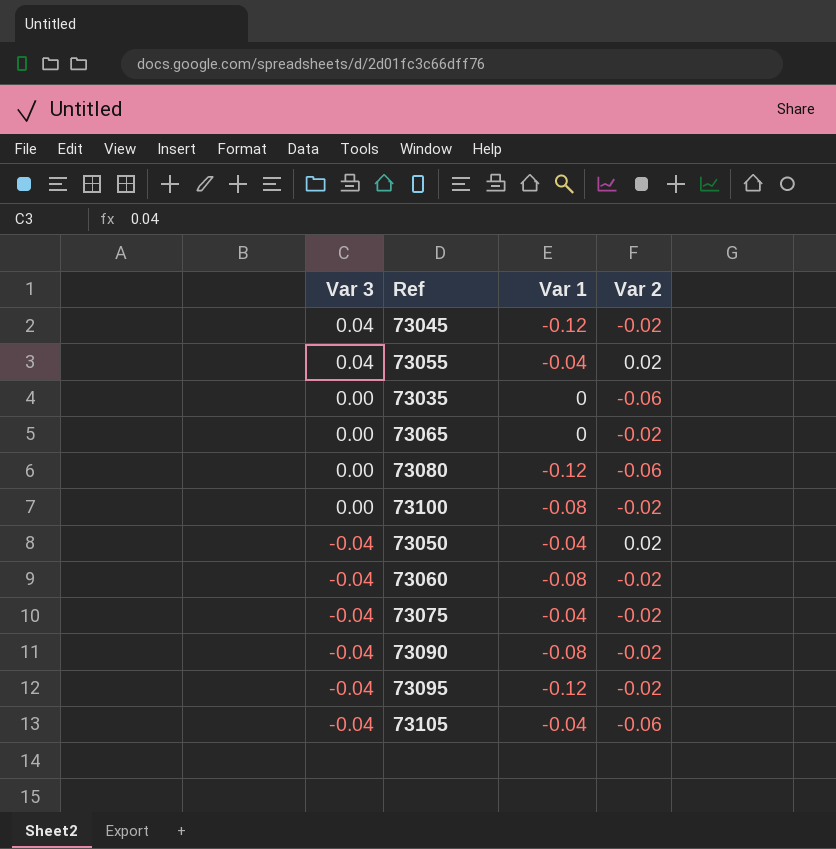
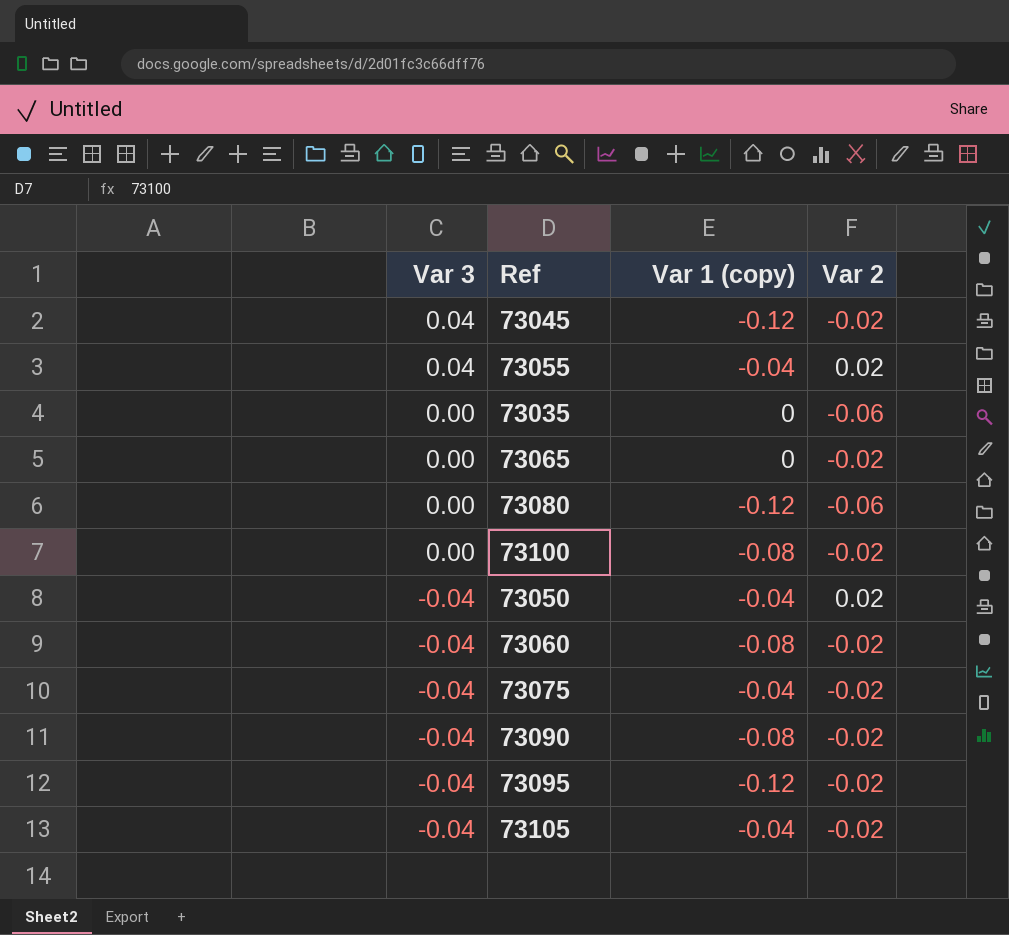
column name: Var 1 -> Var 1 (copy)
73105 | Var 2: -0.06 -> -0.02

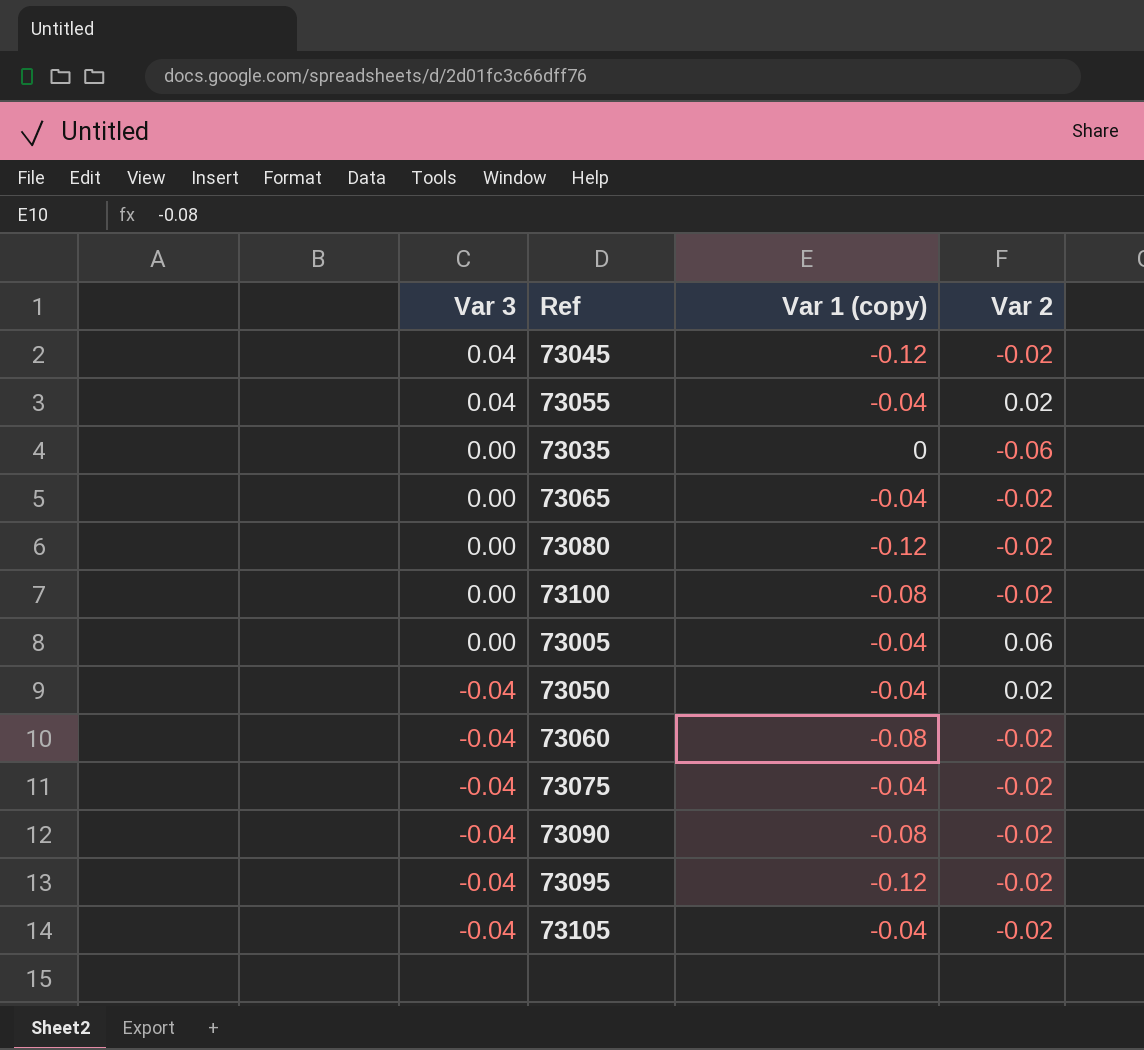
73065 | Var 1 (copy): 0 -> -0.04
73080 | Var 2: -0.06 -> -0.02
row 73005: none -> 0.00 | -0.04 | 0.06

